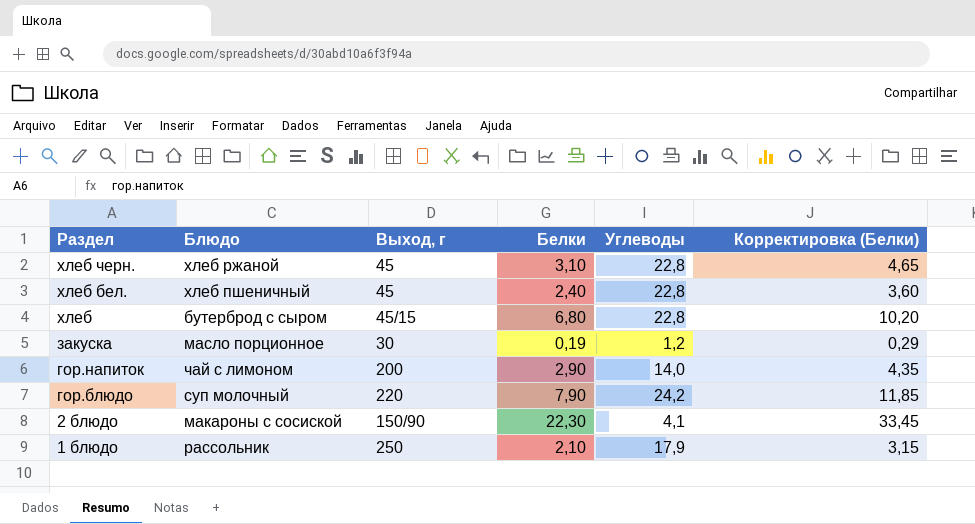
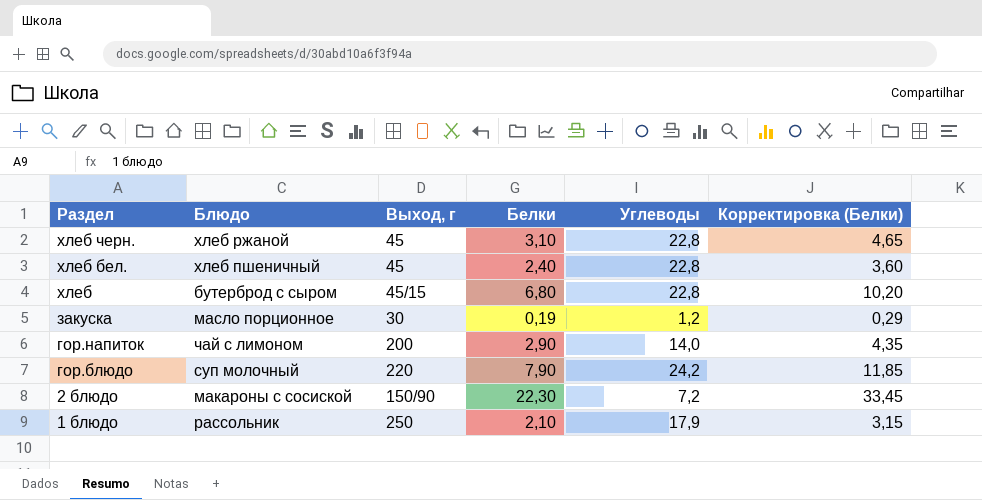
2 блюдо | Углеводы: 4,1 -> 7,2

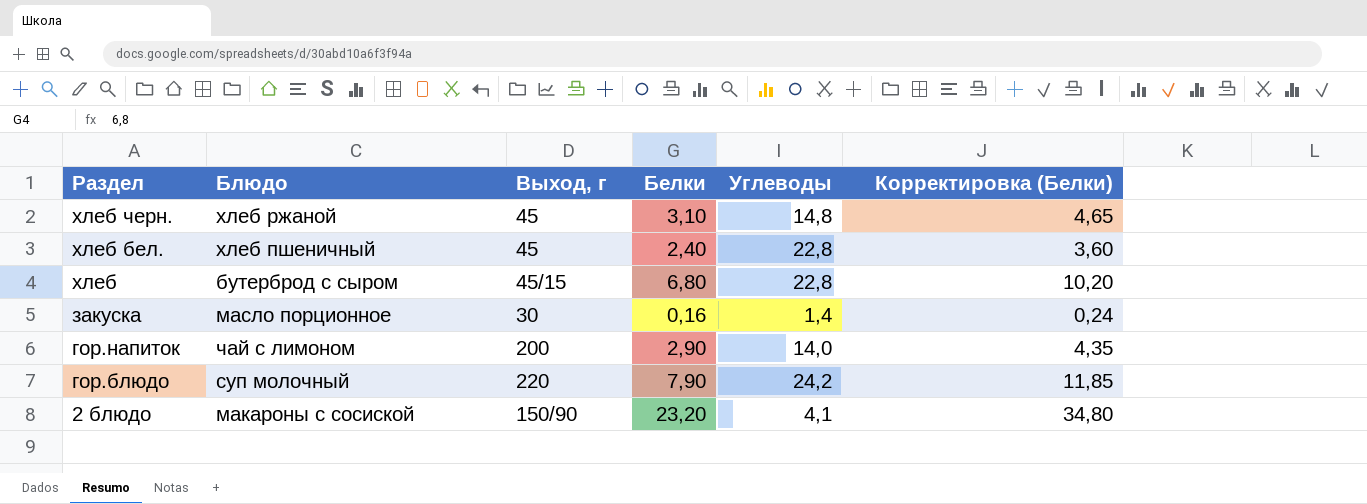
row 1 блюдо: рассольник | 250 | 2,10 | 17,9 | 3,15 -> none
хлеб черн. | Углеводы: 22,8 -> 14,8
закуска | Белки: 0,19 -> 0,16
закуска | Углеводы: 1,2 -> 1,4
закуска | Корректировка (Белки): 0,29 -> 0,24
2 блюдо | Белки: 22,30 -> 23,20
2 блюдо | Углеводы: 7,2 -> 4,1
2 блюдо | Корректировка (Белки): 33,45 -> 34,80

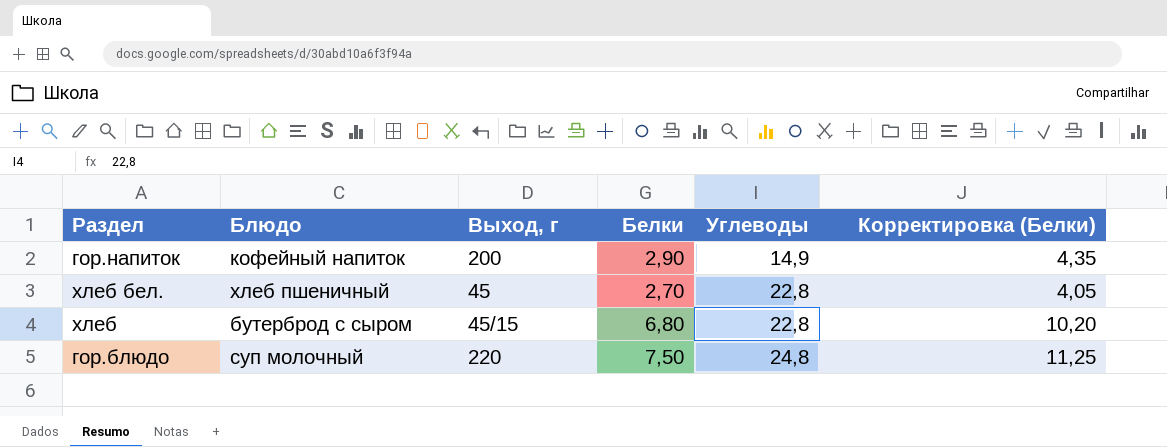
row order: Раздел descending -> Углеводы ascending
row хлеб черн.: хлеб ржаной | 45 | 3,10 | 14,8 | 4,65 -> none
row закуска: масло порционное | 30 | 0,16 | 1,4 | 0,24 -> none
row 2 блюдо: макароны с сосиской | 150/90 | 23,20 | 4,1 | 34,80 -> none
гор.напиток | Блюдо: чай с лимоном -> кофейный напиток
гор.напиток | Углеводы: 14,0 -> 14,9
хлеб бел. | Белки: 2,40 -> 2,70
хлеб бел. | Корректировка (Белки): 3,60 -> 4,05
гор.блюдо | Белки: 7,90 -> 7,50
гор.блюдо | Углеводы: 24,2 -> 24,8
гор.блюдо | Корректировка (Белки): 11,85 -> 11,25

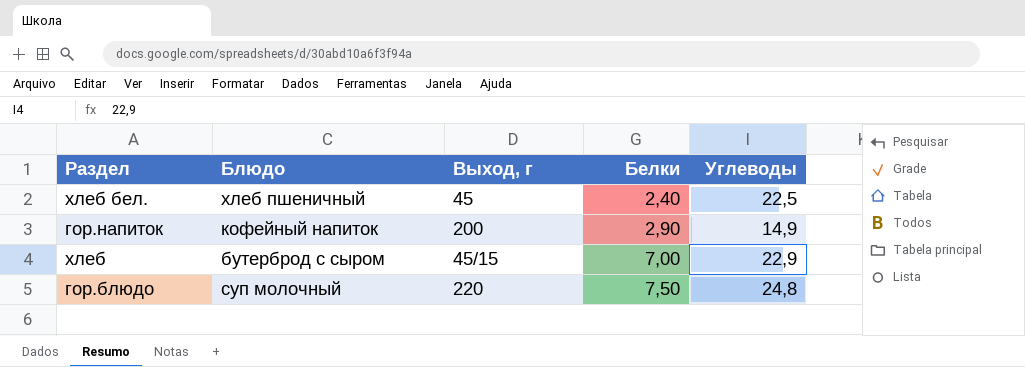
row order: Углеводы ascending -> Белки ascending
column Корректировка (Белки) | formula: [Белки] * 1,5 -> none
хлеб бел. | Белки: 2,70 -> 2,40
хлеб бел. | Углеводы: 22,8 -> 22,5
хлеб | Белки: 6,80 -> 7,00
хлеб | Углеводы: 22,8 -> 22,9

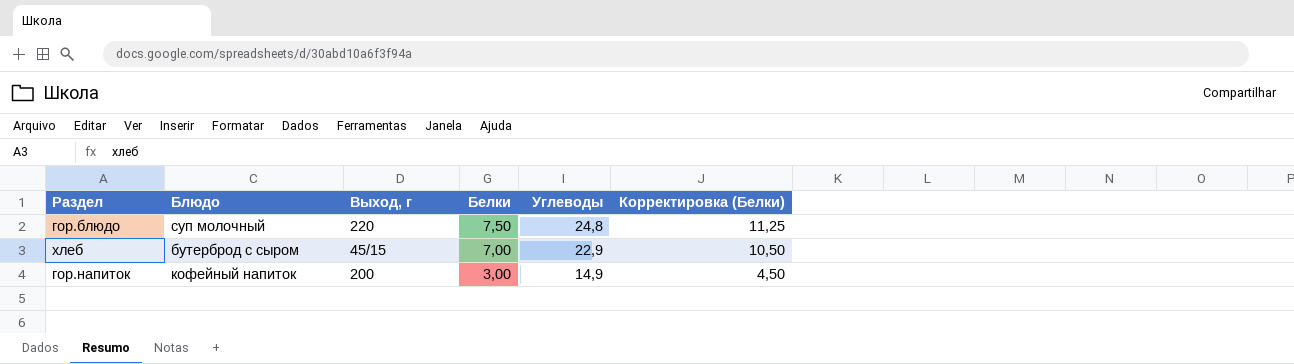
row order: Белки ascending -> Белки descending
column Корректировка (Белки) | formula: none -> [Белки] * 1,5
row хлеб бел.: хлеб пшеничный | 45 | 2,40 | 22,5 -> none
гор.напиток | Белки: 2,90 -> 3,00

